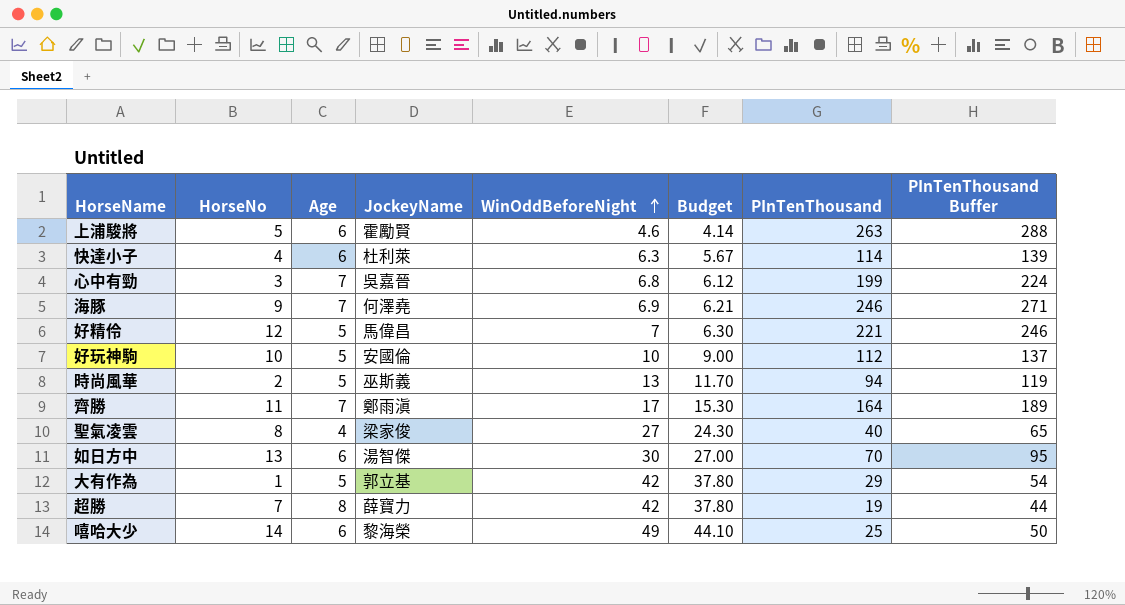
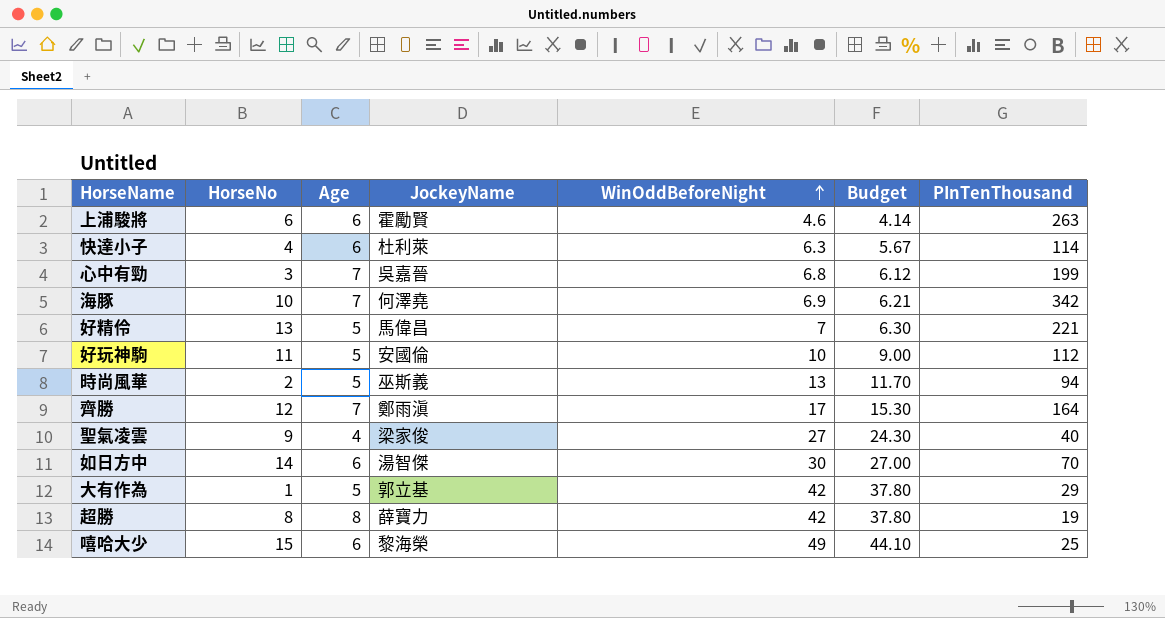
column PInTenThousand Buffer | formula: [PInTenThousand] + 25 -> none
上浦駿將 | HorseNo: 5 -> 6
海豚 | HorseNo: 9 -> 10
海豚 | PInTenThousand: 246 -> 342
好精伶 | HorseNo: 12 -> 13
好玩神駒 | HorseNo: 10 -> 11
齊勝 | HorseNo: 11 -> 12
聖氣凌雲 | HorseNo: 8 -> 9
如日方中 | HorseNo: 13 -> 14
超勝 | HorseNo: 7 -> 8
嘻哈大少 | HorseNo: 14 -> 15

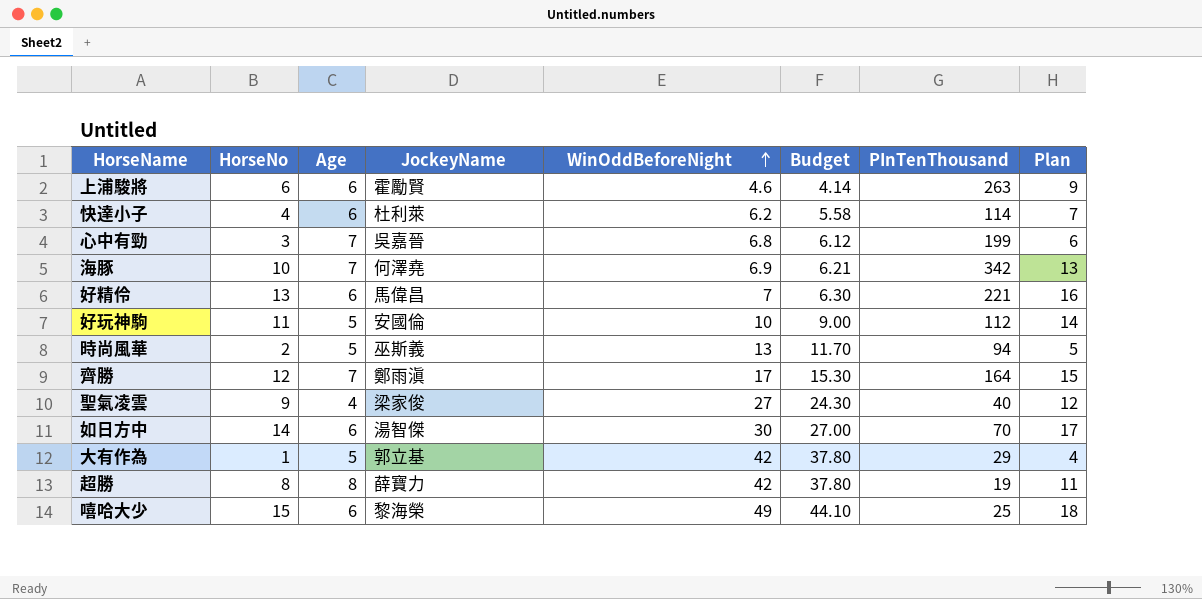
column Plan | formula: none -> [HorseNo] + 3
快達小子 | WinOddBeforeNight: 6.3 -> 6.2
快達小子 | Budget: 5.67 -> 5.58
好精伶 | Age: 5 -> 6

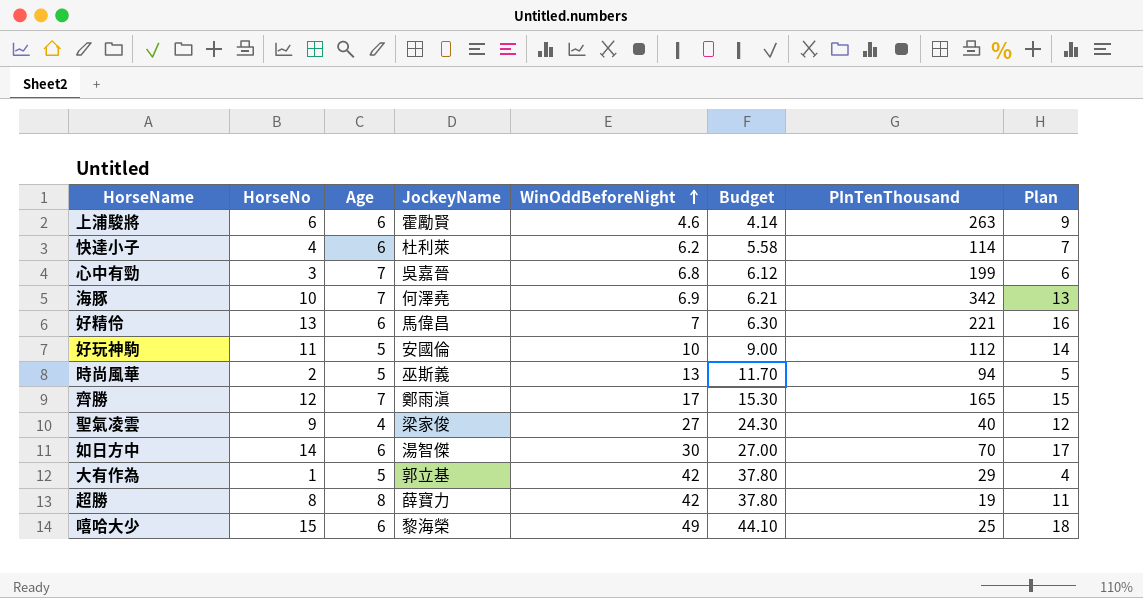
齊勝 | PInTenThousand: 164 -> 165

